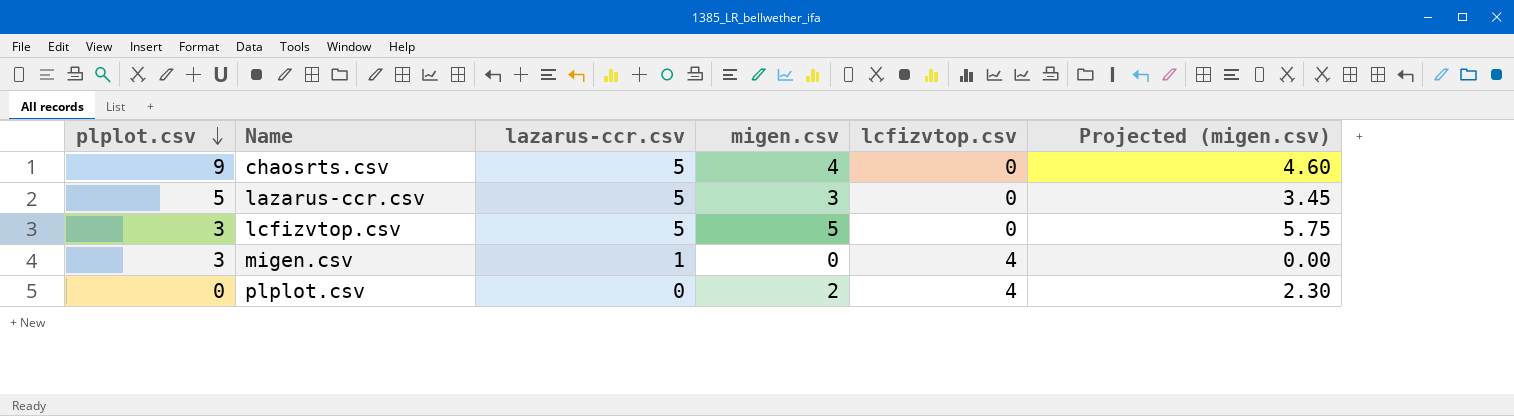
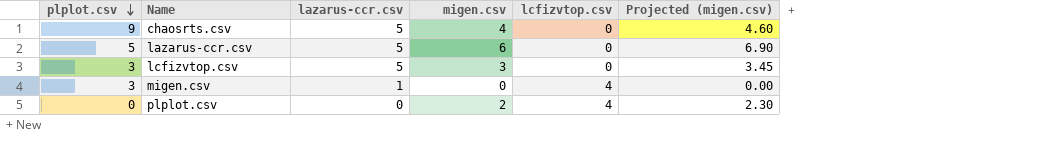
lazarus-ccr.csv | migen.csv: 3 -> 6
lazarus-ccr.csv | Projected (migen.csv): 3.45 -> 6.90
lcfizvtop.csv | migen.csv: 5 -> 3
lcfizvtop.csv | Projected (migen.csv): 5.75 -> 3.45

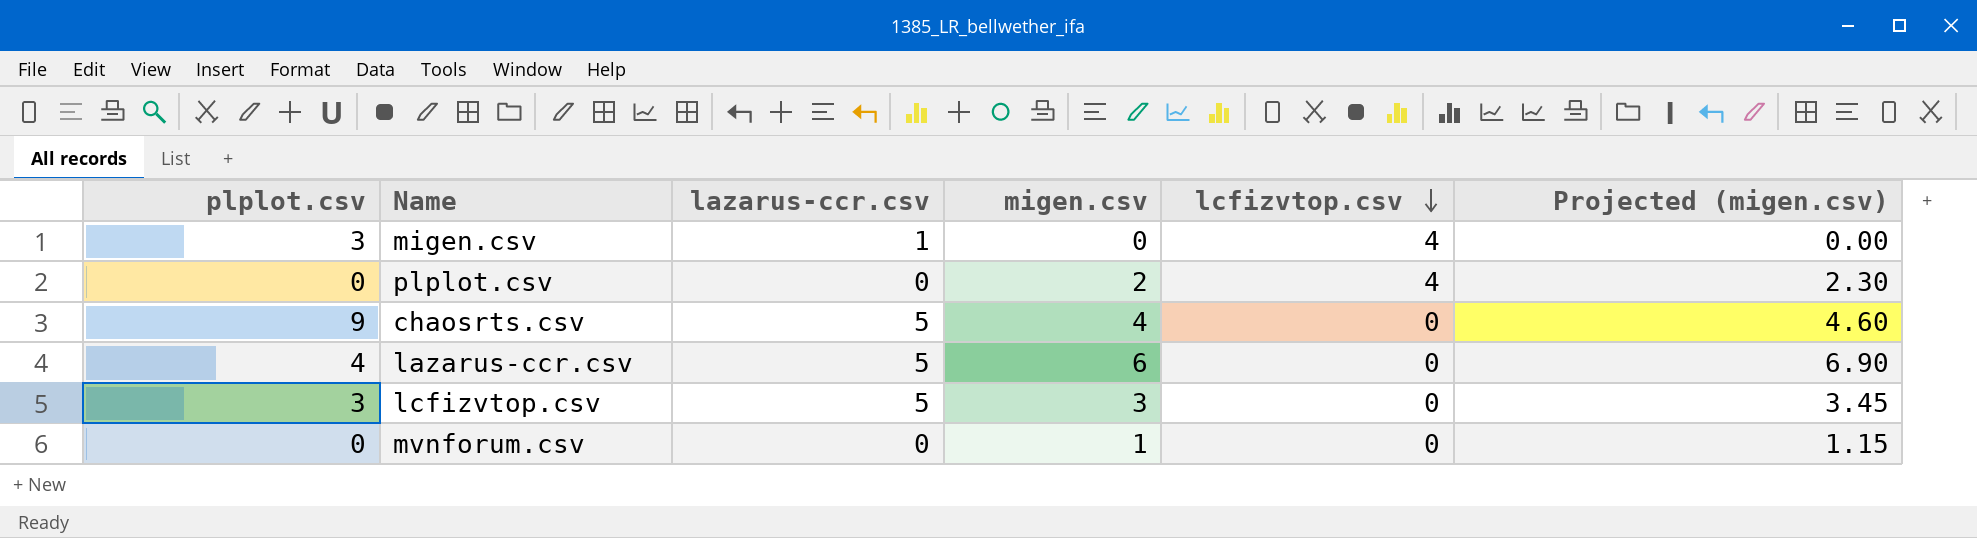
row order: plplot.csv descending -> lcfizvtop.csv descending
lazarus-ccr.csv | plplot.csv: 5 -> 4
row mvnforum.csv: none -> 0 | 0 | 1 | 0 | 1.15

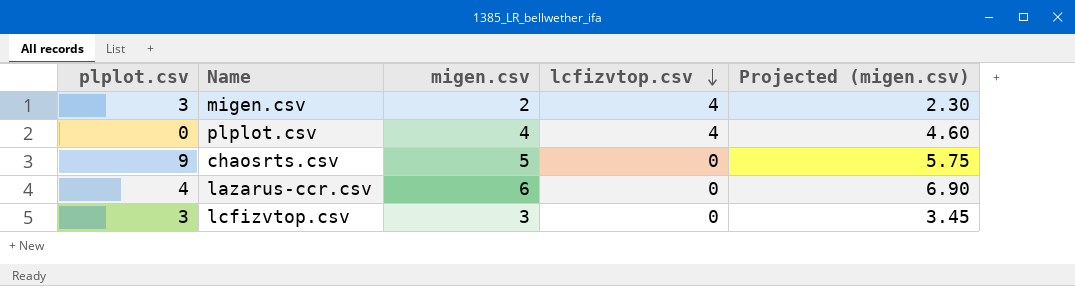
column lazarus-ccr.csv | position: 3 -> none
row mvnforum.csv: 0 | 0 | 1 | 0 | 1.15 -> none
migen.csv | migen.csv: 0 -> 2
migen.csv | Projected (migen.csv): 0.00 -> 2.30
plplot.csv | migen.csv: 2 -> 4
plplot.csv | Projected (migen.csv): 2.30 -> 4.60
chaosrts.csv | migen.csv: 4 -> 5
chaosrts.csv | Projected (migen.csv): 4.60 -> 5.75

